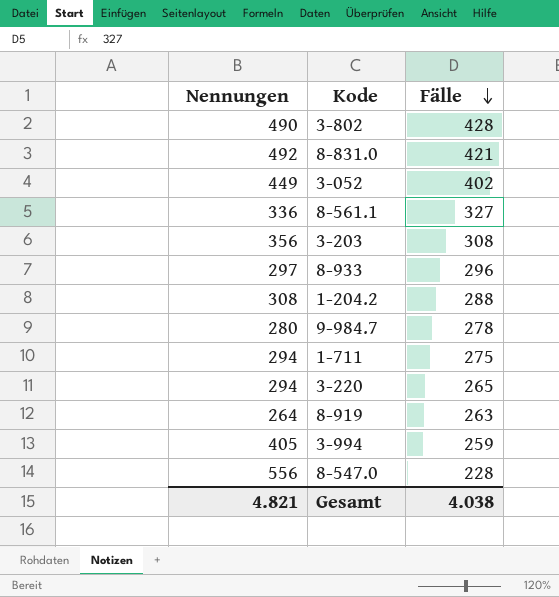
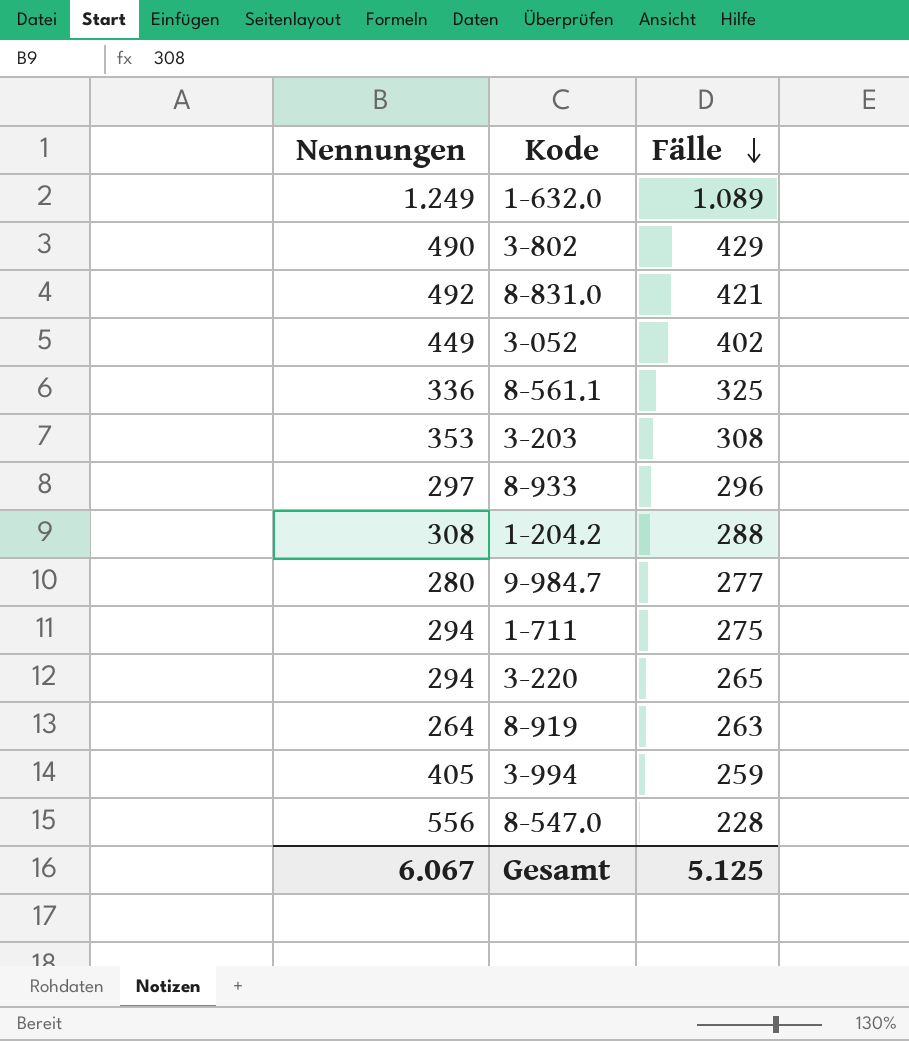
row 1-632.0: none -> 1.249 | 1.089
3-802 | Fälle: 428 -> 429
8-561.1 | Fälle: 327 -> 325
3-203 | Nennungen: 356 -> 353
9-984.7 | Fälle: 278 -> 277
Gesamt | Nennungen: 4.821 -> 6.067
Gesamt | Fälle: 4.038 -> 5.125

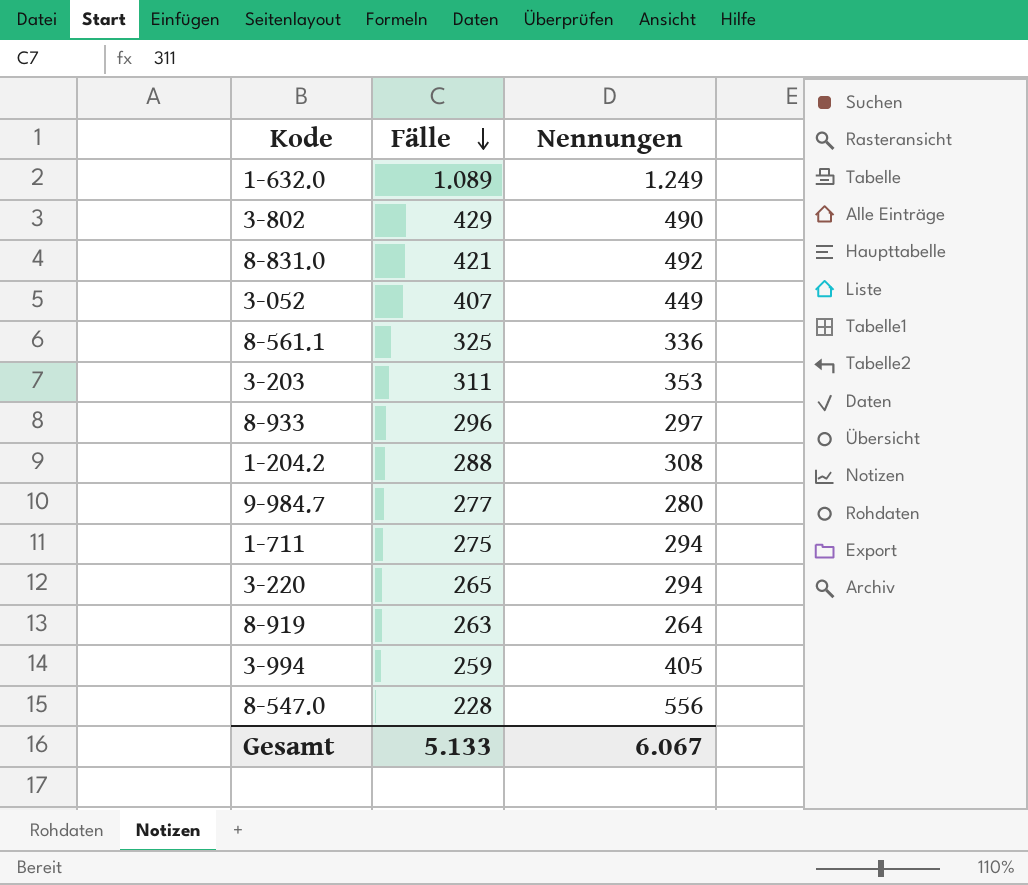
column Nennungen | position: 1 -> 3
3-052 | Fälle: 402 -> 407
3-203 | Fälle: 308 -> 311
Gesamt | Fälle: 5.125 -> 5.133

